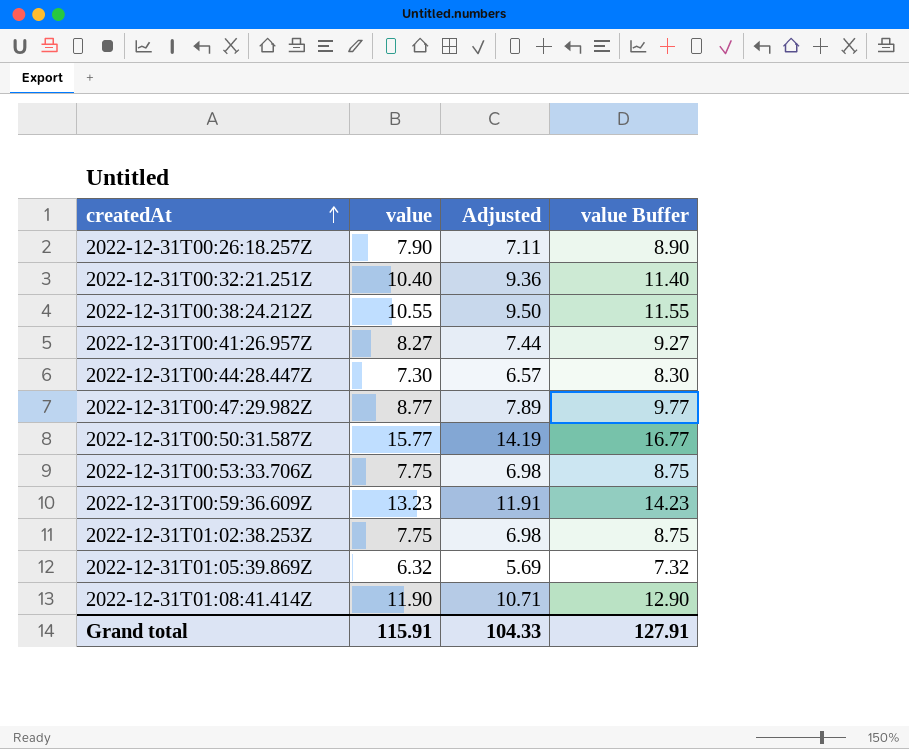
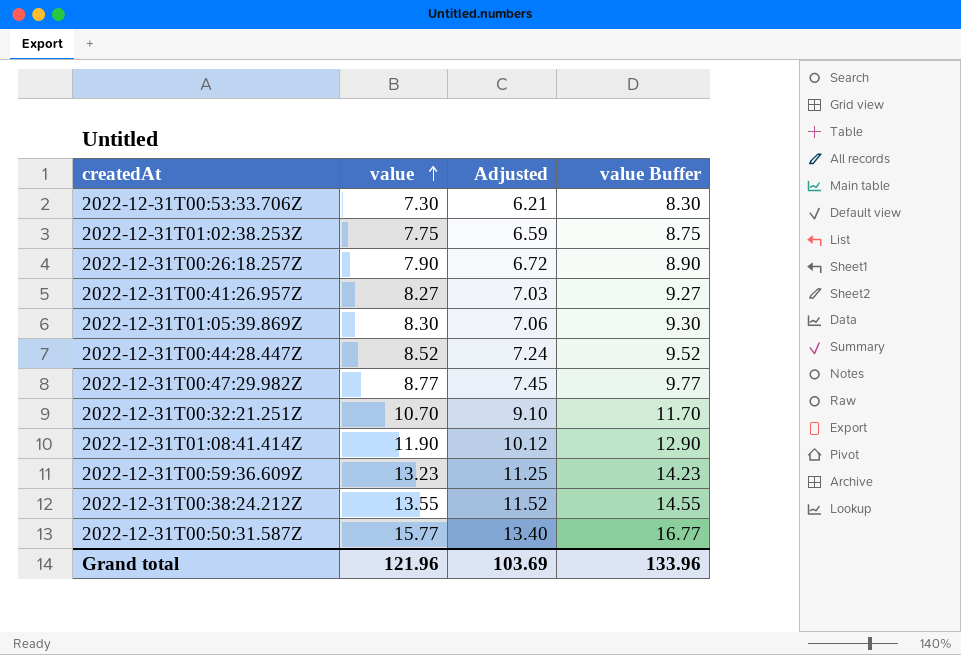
row order: createdAt ascending -> value ascending
column Adjusted | formula: [value] * 0.9 -> [value] * 0.85
2022-12-31T00:53:33.706Z | value: 7.75 -> 7.30
2022-12-31T00:53:33.706Z | value Buffer: 8.75 -> 8.30
2022-12-31T01:05:39.869Z | value: 6.32 -> 8.30
2022-12-31T01:05:39.869Z | value Buffer: 7.32 -> 9.30
2022-12-31T00:44:28.447Z | value: 7.30 -> 8.52
2022-12-31T00:44:28.447Z | value Buffer: 8.30 -> 9.52
2022-12-31T00:32:21.251Z | value: 10.40 -> 10.70
2022-12-31T00:32:21.251Z | value Buffer: 11.40 -> 11.70
2022-12-31T00:38:24.212Z | value: 10.55 -> 13.55
2022-12-31T00:38:24.212Z | value Buffer: 11.55 -> 14.55
Grand total | value: 115.91 -> 121.96
Grand total | Adjusted: 104.33 -> 103.69
Grand total | value Buffer: 127.91 -> 133.96

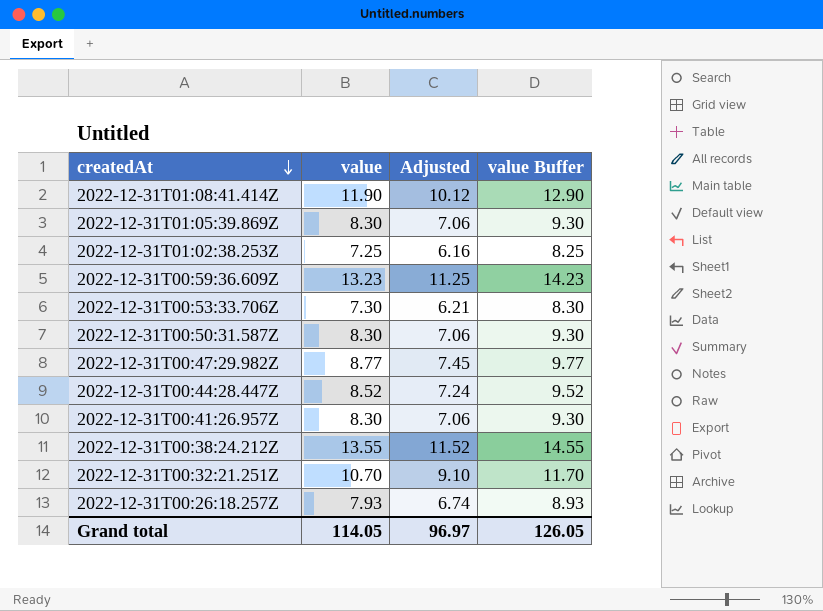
row order: value ascending -> createdAt descending
2022-12-31T01:02:38.253Z | value: 7.75 -> 7.25
2022-12-31T01:02:38.253Z | Adjusted: 6.59 -> 6.16
2022-12-31T01:02:38.253Z | value Buffer: 8.75 -> 8.25
2022-12-31T00:50:31.587Z | value: 15.77 -> 8.30
2022-12-31T00:50:31.587Z | Adjusted: 13.40 -> 7.06
2022-12-31T00:50:31.587Z | value Buffer: 16.77 -> 9.30
2022-12-31T00:41:26.957Z | value: 8.27 -> 8.30
2022-12-31T00:41:26.957Z | Adjusted: 7.03 -> 7.06
2022-12-31T00:41:26.957Z | value Buffer: 9.27 -> 9.30
2022-12-31T00:26:18.257Z | value: 7.90 -> 7.93
2022-12-31T00:26:18.257Z | Adjusted: 6.72 -> 6.74
2022-12-31T00:26:18.257Z | value Buffer: 8.90 -> 8.93
Grand total | value: 121.96 -> 114.05
Grand total | Adjusted: 103.69 -> 96.97
Grand total | value Buffer: 133.96 -> 126.05

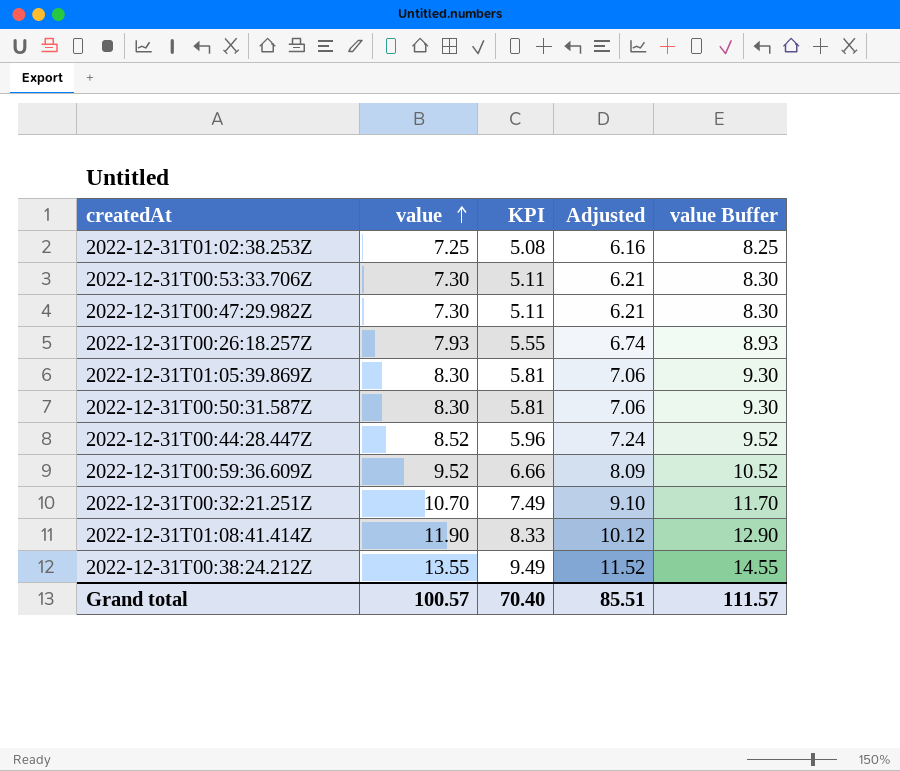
row order: createdAt descending -> value ascending
column KPI | formula: none -> [value] * 0.7
row 2022-12-31T00:41:26.957Z: 8.30 | 7.06 | 9.30 -> none
2022-12-31T00:47:29.982Z | value: 8.77 -> 7.30
2022-12-31T00:47:29.982Z | Adjusted: 7.45 -> 6.21
2022-12-31T00:47:29.982Z | value Buffer: 9.77 -> 8.30
2022-12-31T00:59:36.609Z | value: 13.23 -> 9.52
2022-12-31T00:59:36.609Z | Adjusted: 11.25 -> 8.09
2022-12-31T00:59:36.609Z | value Buffer: 14.23 -> 10.52
Grand total | value: 114.05 -> 100.57
Grand total | Adjusted: 96.97 -> 85.51
Grand total | value Buffer: 126.05 -> 111.57

